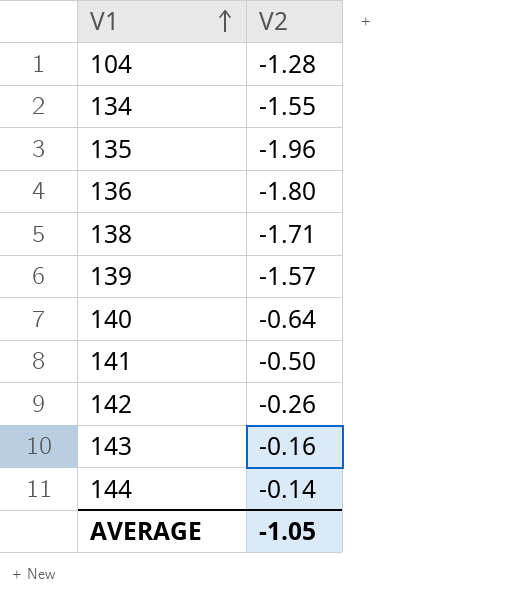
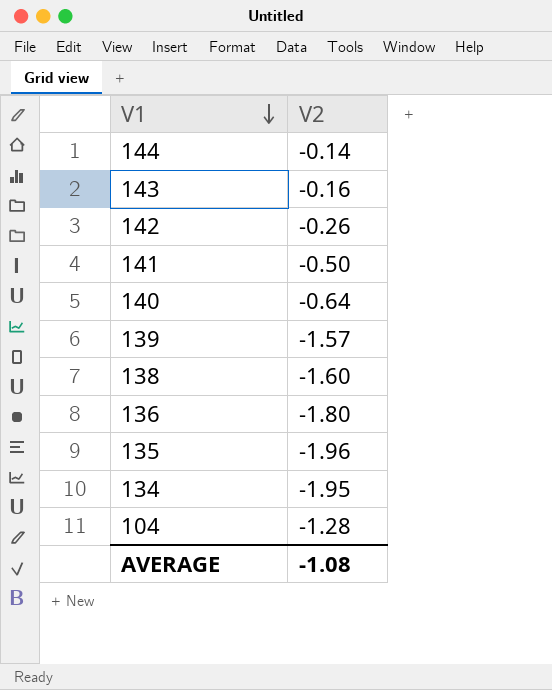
row order: V1 ascending -> V1 descending
138 | V2: -1.71 -> -1.60
134 | V2: -1.55 -> -1.95
AVERAGE | V2: -1.05 -> -1.08

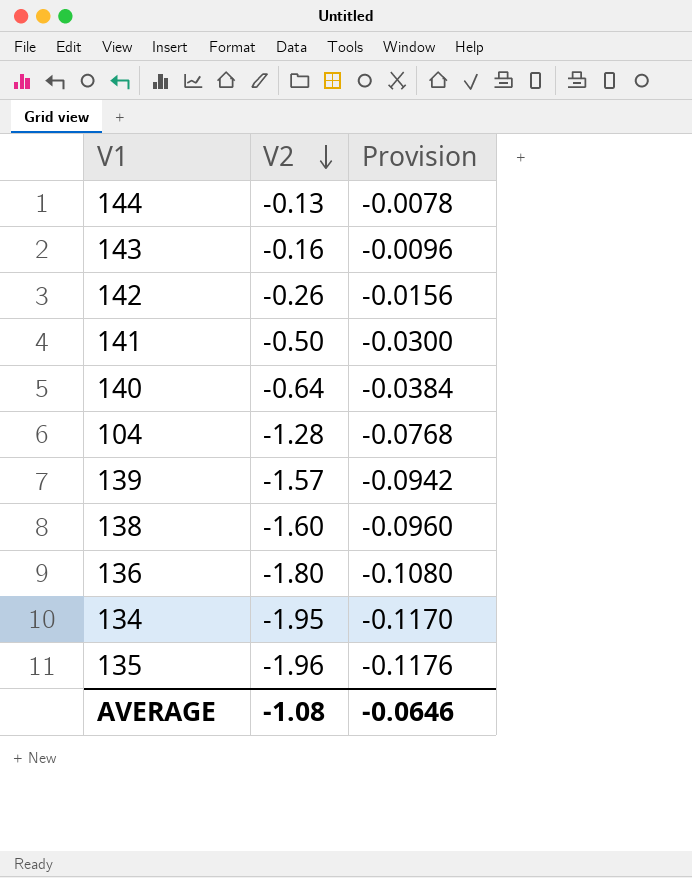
row order: V1 descending -> V2 descending
column Provision | formula: none -> [V2] * 0.06
144 | V2: -0.14 -> -0.13

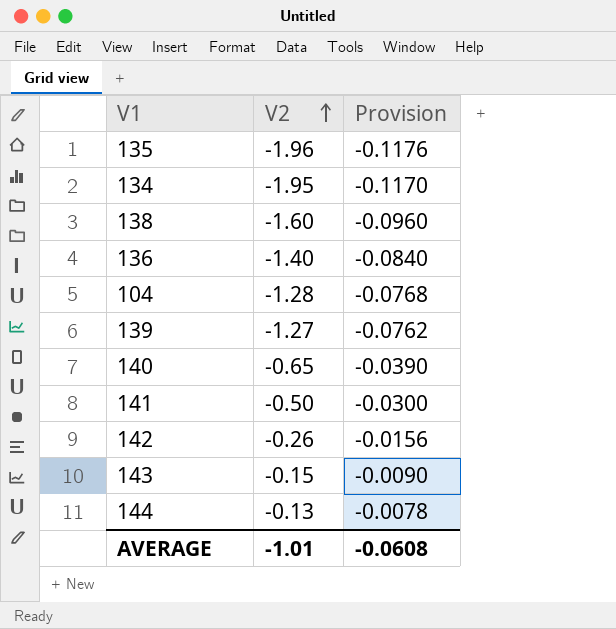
row order: V2 descending -> V2 ascending
136 | V2: -1.80 -> -1.40
136 | Provision: -0.1080 -> -0.0840
139 | V2: -1.57 -> -1.27
139 | Provision: -0.0942 -> -0.0762
140 | V2: -0.64 -> -0.65
140 | Provision: -0.0384 -> -0.0390
143 | V2: -0.16 -> -0.15
143 | Provision: -0.0096 -> -0.0090
AVERAGE | V2: -1.08 -> -1.01
AVERAGE | Provision: -0.0646 -> -0.0608

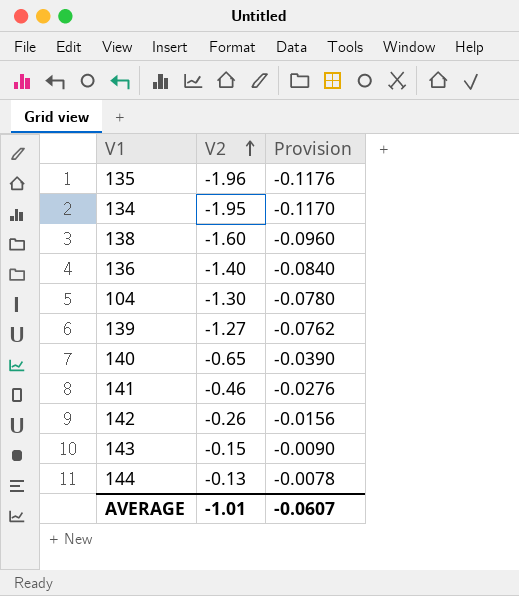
104 | V2: -1.28 -> -1.30
104 | Provision: -0.0768 -> -0.0780
141 | V2: -0.50 -> -0.46
141 | Provision: -0.0300 -> -0.0276
AVERAGE | Provision: -0.0608 -> -0.0607

